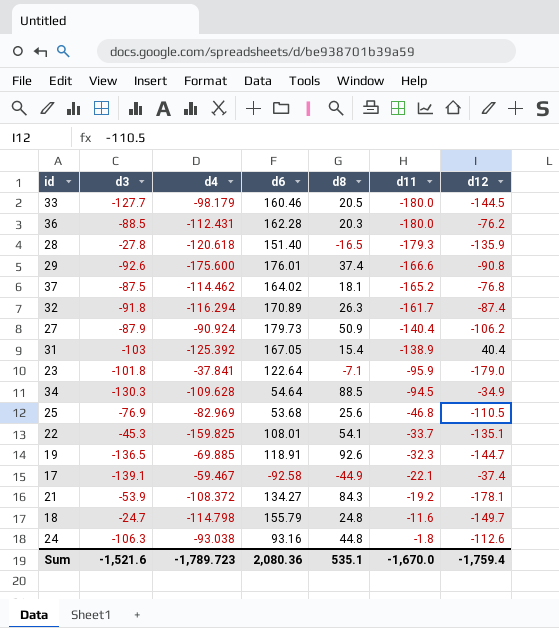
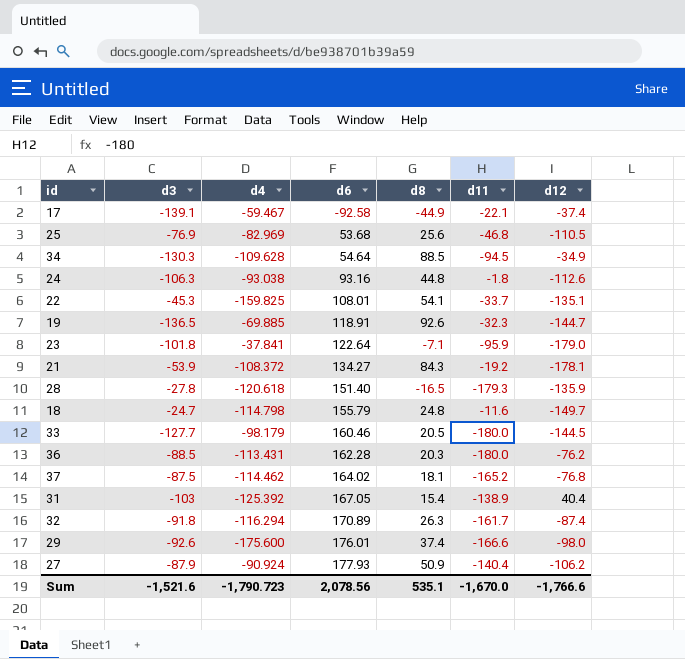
row order: d11 ascending -> d6 ascending
36 | d4: -112.431 -> -113.431
29 | d12: -90.8 -> -98.0
27 | d6: 179.73 -> 177.93
Sum | d4: -1,789.723 -> -1,790.723
Sum | d6: 2,080.36 -> 2,078.56
Sum | d12: -1,759.4 -> -1,766.6

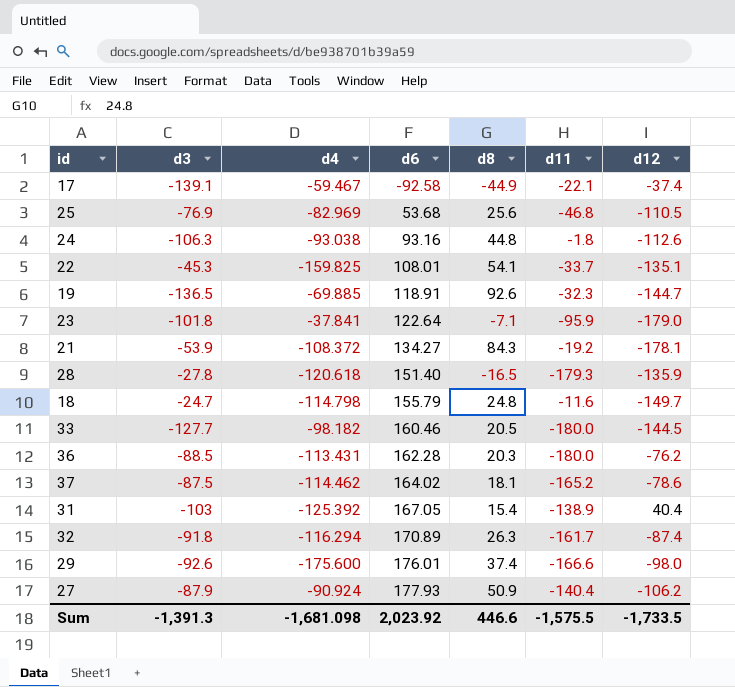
row 34: -130.3 | -109.628 | 54.64 | 88.5 | -94.5 | -34.9 -> none
33 | d4: -98.179 -> -98.182
37 | d12: -76.8 -> -78.6
Sum | d3: -1,521.6 -> -1,391.3
Sum | d4: -1,790.723 -> -1,681.098
Sum | d6: 2,078.56 -> 2,023.92
Sum | d8: 535.1 -> 446.6
Sum | d11: -1,670.0 -> -1,575.5
Sum | d12: -1,766.6 -> -1,733.5

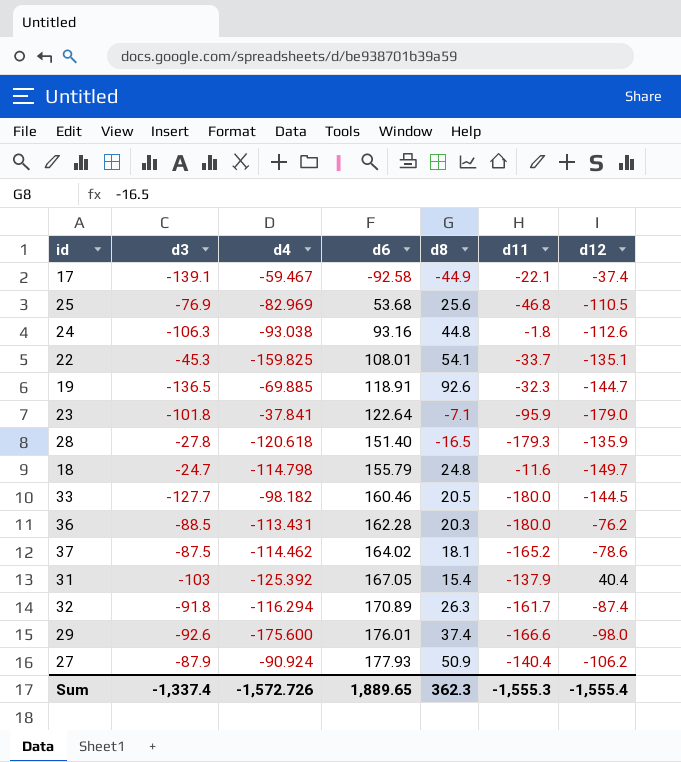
row 21: -53.9 | -108.372 | 134.27 | 84.3 | -19.2 | -178.1 -> none
31 | d11: -138.9 -> -137.9
Sum | d3: -1,391.3 -> -1,337.4
Sum | d4: -1,681.098 -> -1,572.726
Sum | d6: 2,023.92 -> 1,889.65
Sum | d8: 446.6 -> 362.3
Sum | d11: -1,575.5 -> -1,555.3
Sum | d12: -1,733.5 -> -1,555.4

